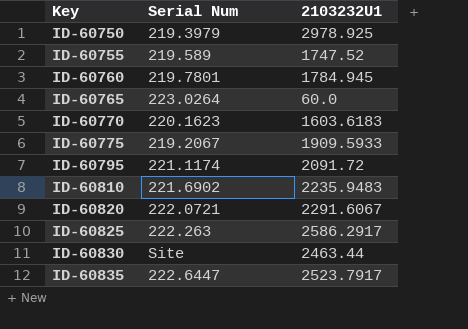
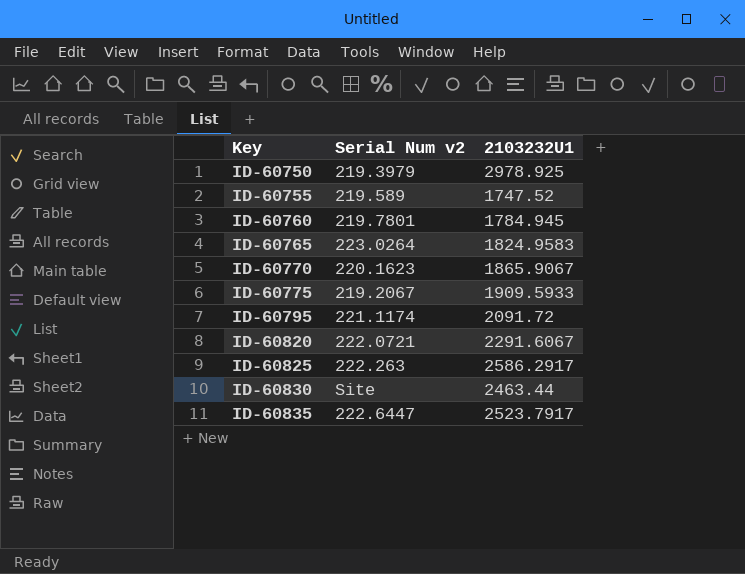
column name: Serial Num -> Serial Num v2
row ID-60810: 221.6902 | 2235.9483 -> none
ID-60765 | 2103232U1: 60.0 -> 1824.9583
ID-60770 | 2103232U1: 1603.6183 -> 1865.9067

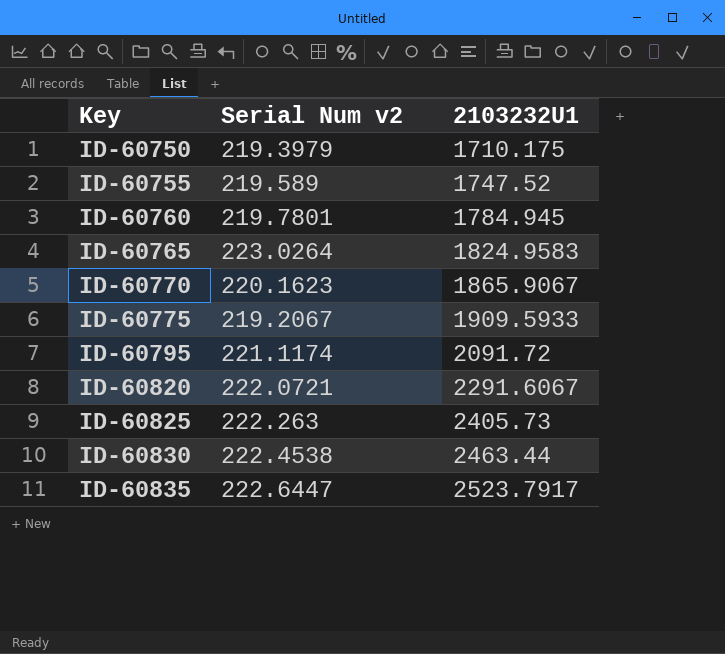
ID-60750 | 2103232U1: 2978.925 -> 1710.175
ID-60825 | 2103232U1: 2586.2917 -> 2405.73
ID-60830 | Serial Num v2: Site -> 222.4538

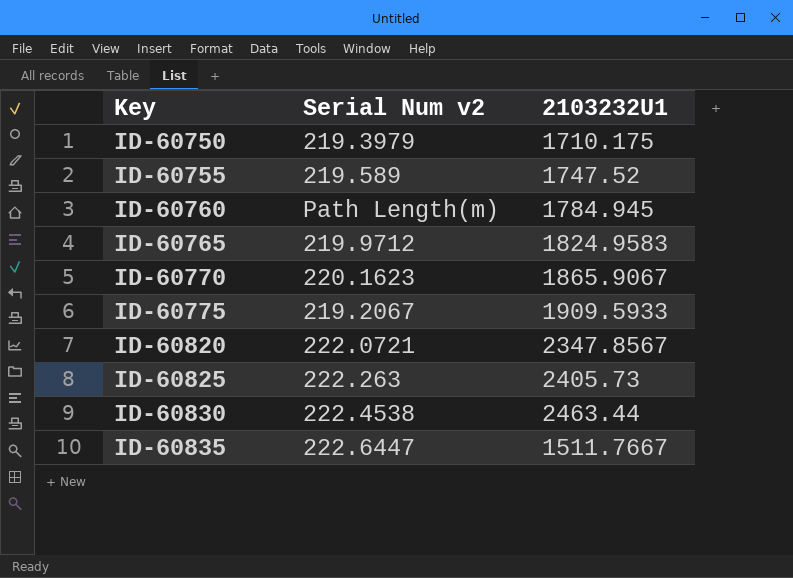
row ID-60795: 221.1174 | 2091.72 -> none
ID-60760 | Serial Num v2: 219.7801 -> Path Length(m)
ID-60765 | Serial Num v2: 223.0264 -> 219.9712
ID-60820 | 2103232U1: 2291.6067 -> 2347.8567
ID-60835 | 2103232U1: 2523.7917 -> 1511.7667

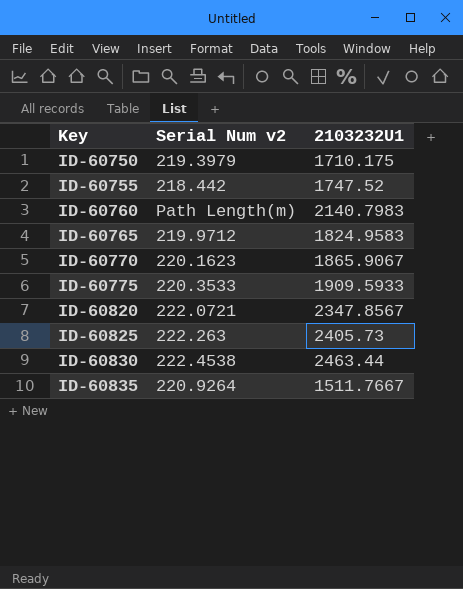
ID-60755 | Serial Num v2: 219.589 -> 218.442
ID-60760 | 2103232U1: 1784.945 -> 2140.7983
ID-60775 | Serial Num v2: 219.2067 -> 220.3533
ID-60835 | Serial Num v2: 222.6447 -> 220.9264

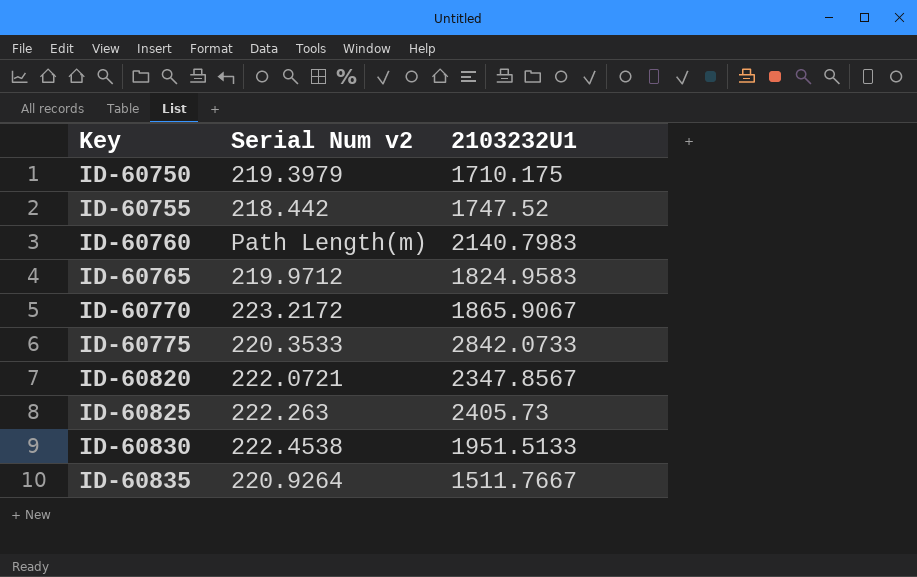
ID-60770 | Serial Num v2: 220.1623 -> 223.2172
ID-60775 | 2103232U1: 1909.5933 -> 2842.0733
ID-60830 | 2103232U1: 2463.44 -> 1951.5133

